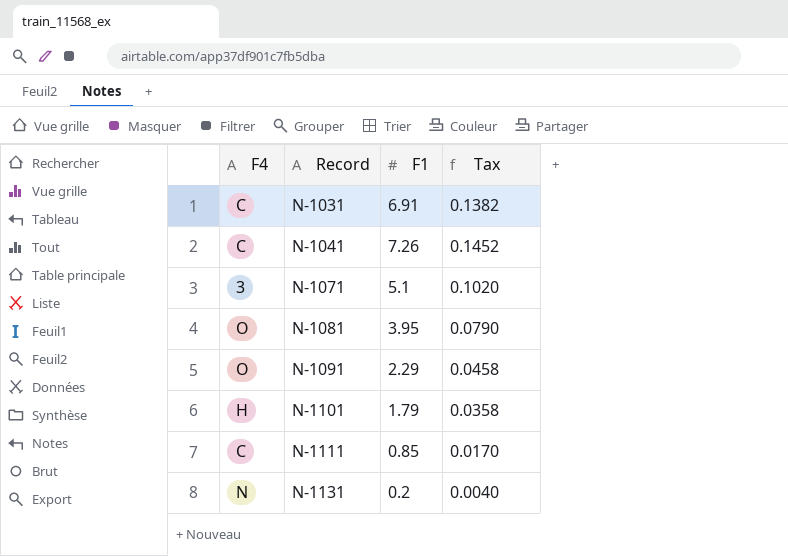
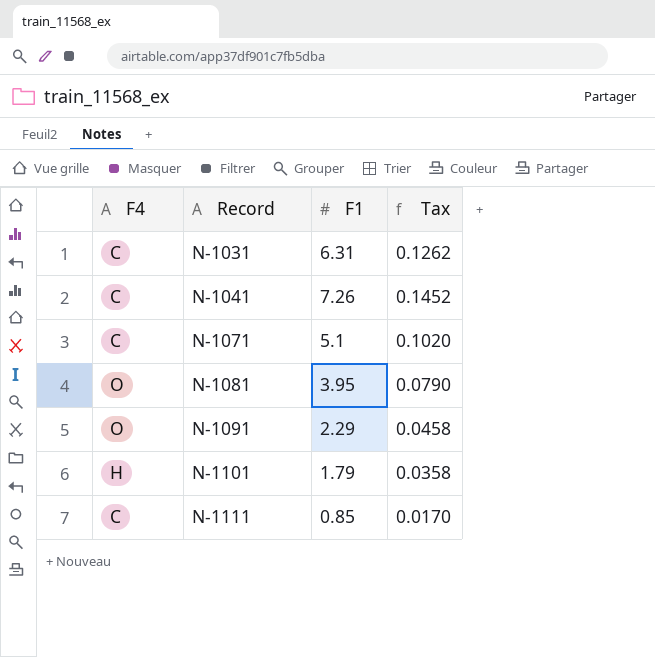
row N-1131: N | 0.2 | 0.0040 -> none
N-1031 | F1: 6.91 -> 6.31
N-1031 | Tax: 0.1382 -> 0.1262
N-1071 | F4: 3 -> C

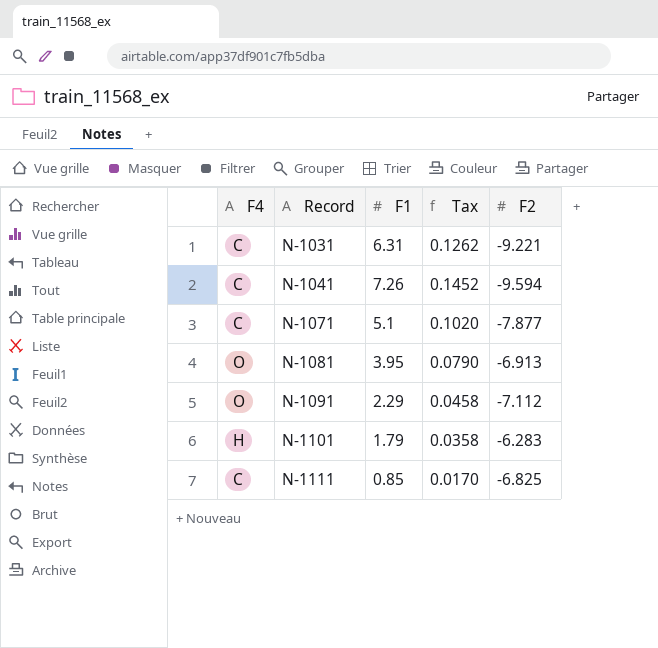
column F2 | position: none -> 5

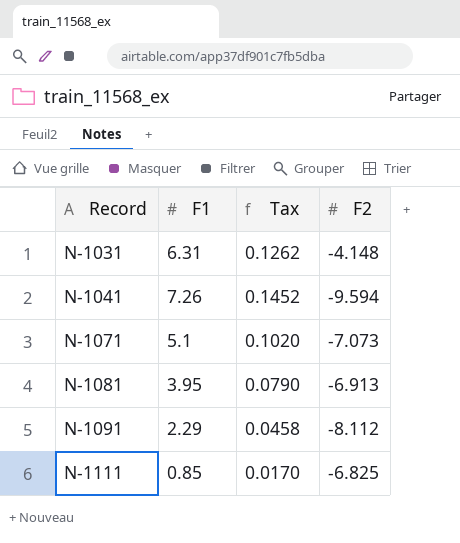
column F4 | position: 1 -> none
row N-1101: H | 1.79 | 0.0358 | -6.283 -> none
N-1031 | F2: -9.221 -> -4.148
N-1071 | F2: -7.877 -> -7.073
N-1091 | F2: -7.112 -> -8.112

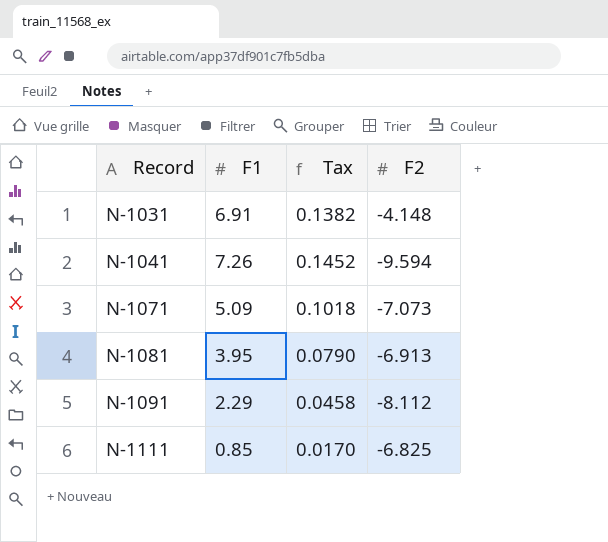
N-1031 | F1: 6.31 -> 6.91
N-1031 | Tax: 0.1262 -> 0.1382
N-1071 | F1: 5.1 -> 5.09
N-1071 | Tax: 0.1020 -> 0.1018

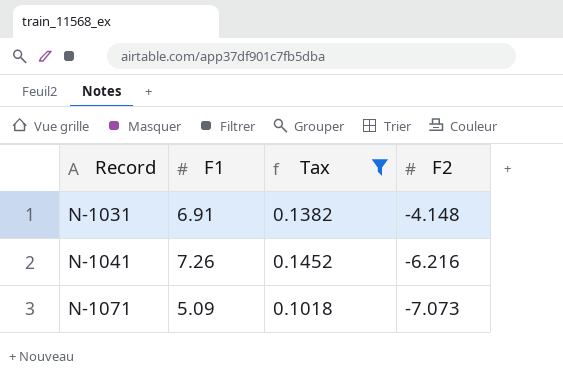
filter: none -> Tax >= 0.1018
N-1041 | F2: -9.594 -> -6.216

